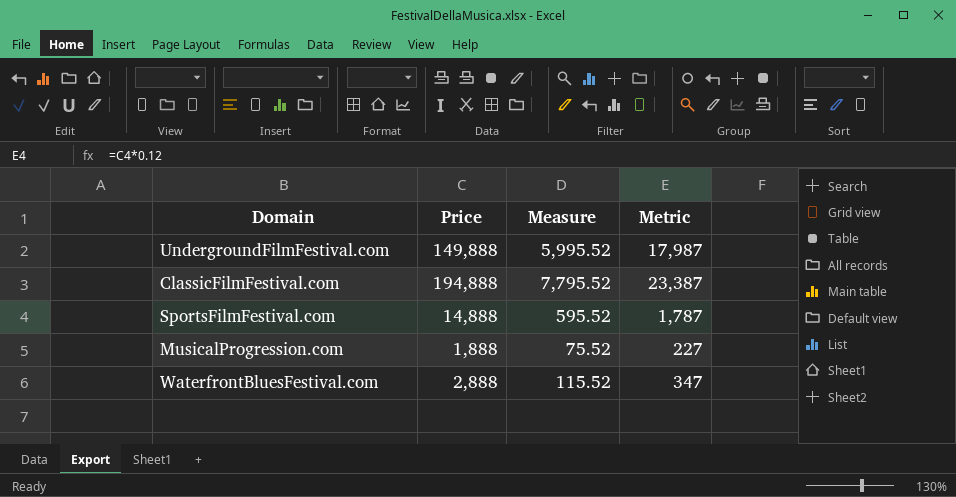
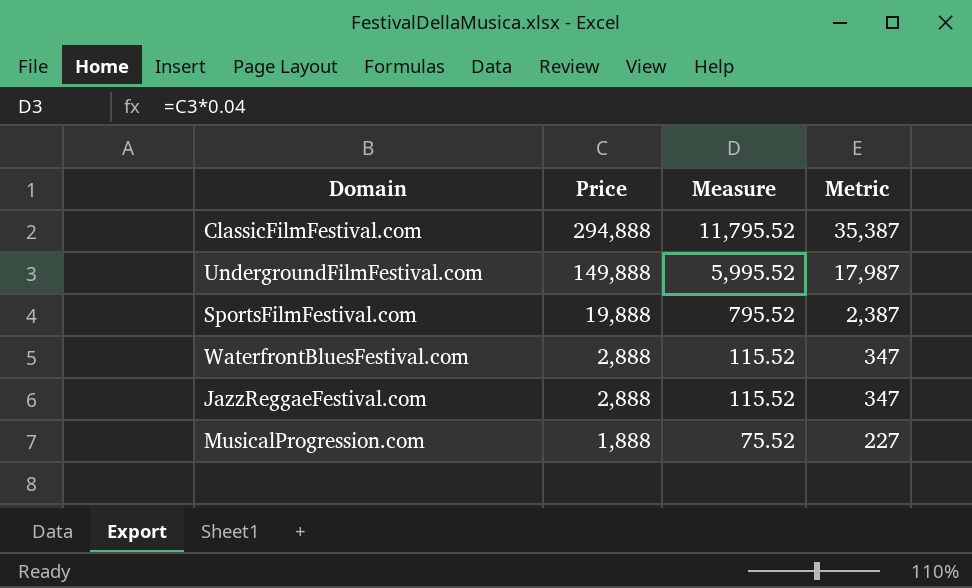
row order: none -> Price descending
ClassicFilmFestival.com | Price: 194,888 -> 294,888
ClassicFilmFestival.com | Measure: 7,795.52 -> 11,795.52
ClassicFilmFestival.com | Metric: 23,387 -> 35,387
SportsFilmFestival.com | Price: 14,888 -> 19,888
SportsFilmFestival.com | Measure: 595.52 -> 795.52
SportsFilmFestival.com | Metric: 1,787 -> 2,387
row JazzReggaeFestival.com: none -> 2,888 | 115.52 | 347

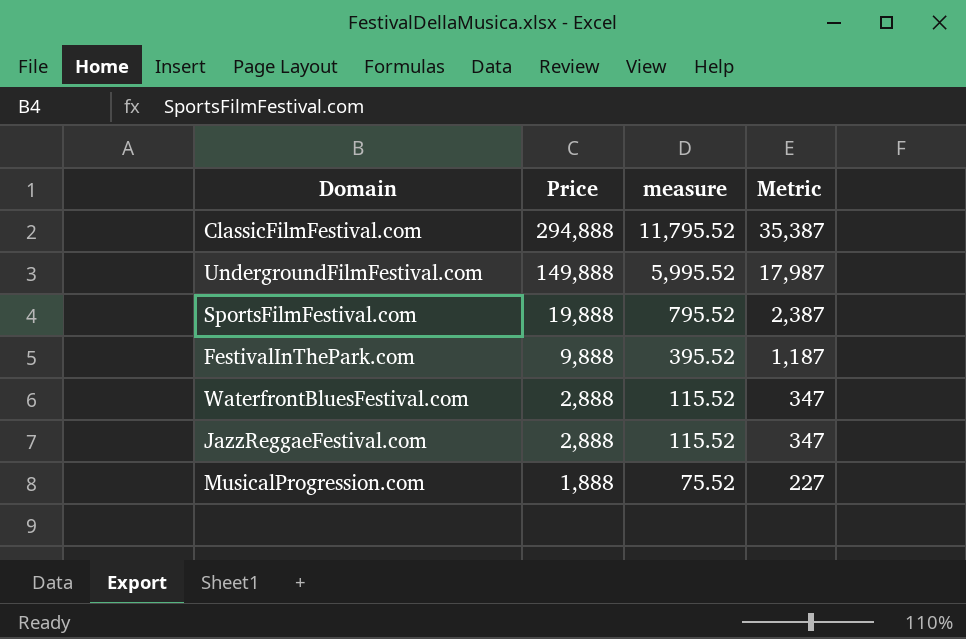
column name: Measure -> measure
row FestivalInThePark.com: none -> 9,888 | 395.52 | 1,187

